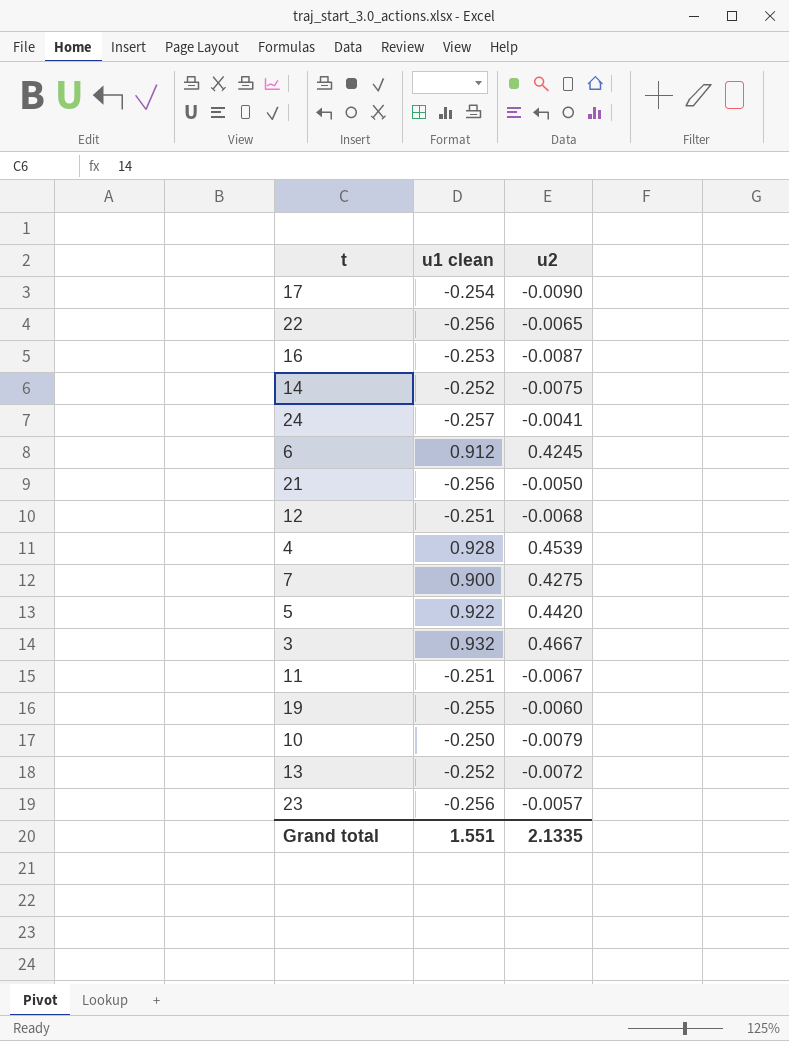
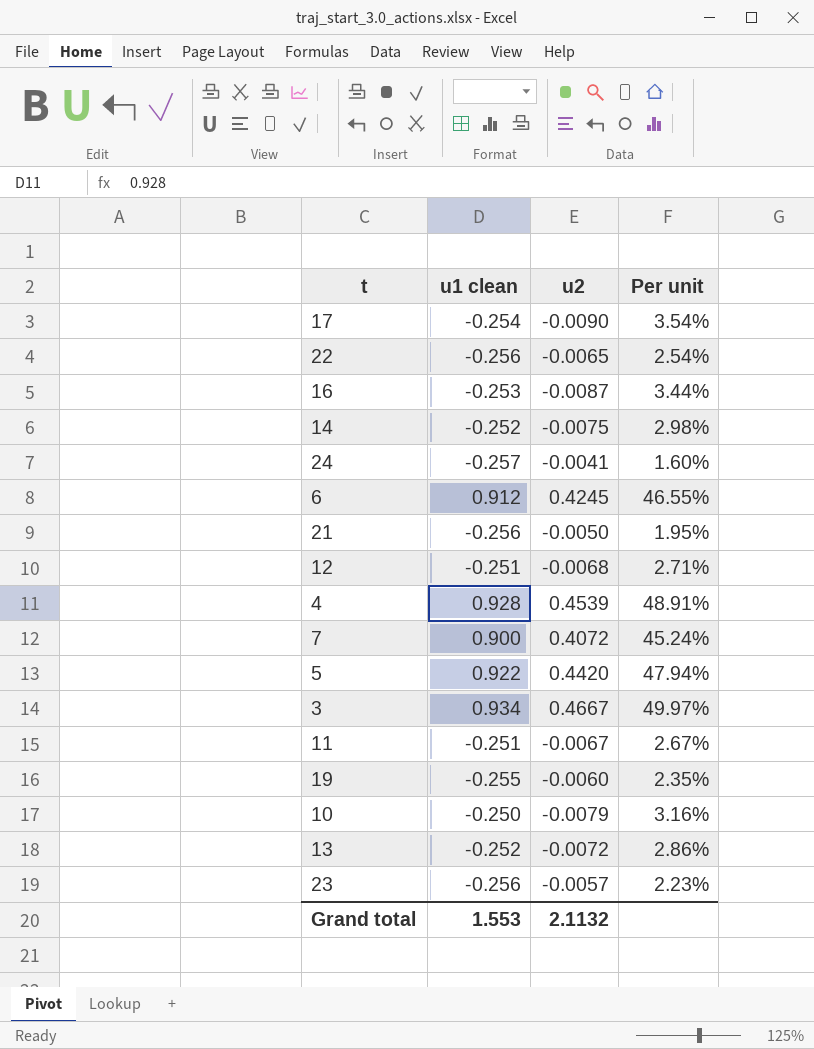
column Per unit | formula: none -> [u2] / [u1 clean]
7 | u2: 0.4275 -> 0.4072
3 | u1 clean: 0.932 -> 0.934
Grand total | u1 clean: 1.551 -> 1.553
Grand total | u2: 2.1335 -> 2.1132

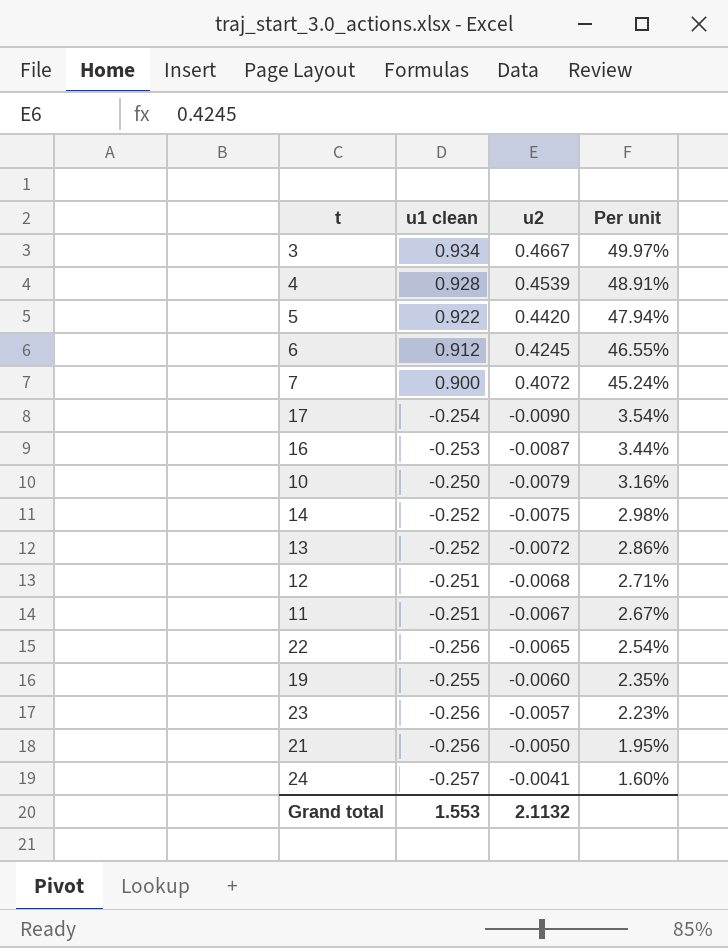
row order: none -> Per unit descending

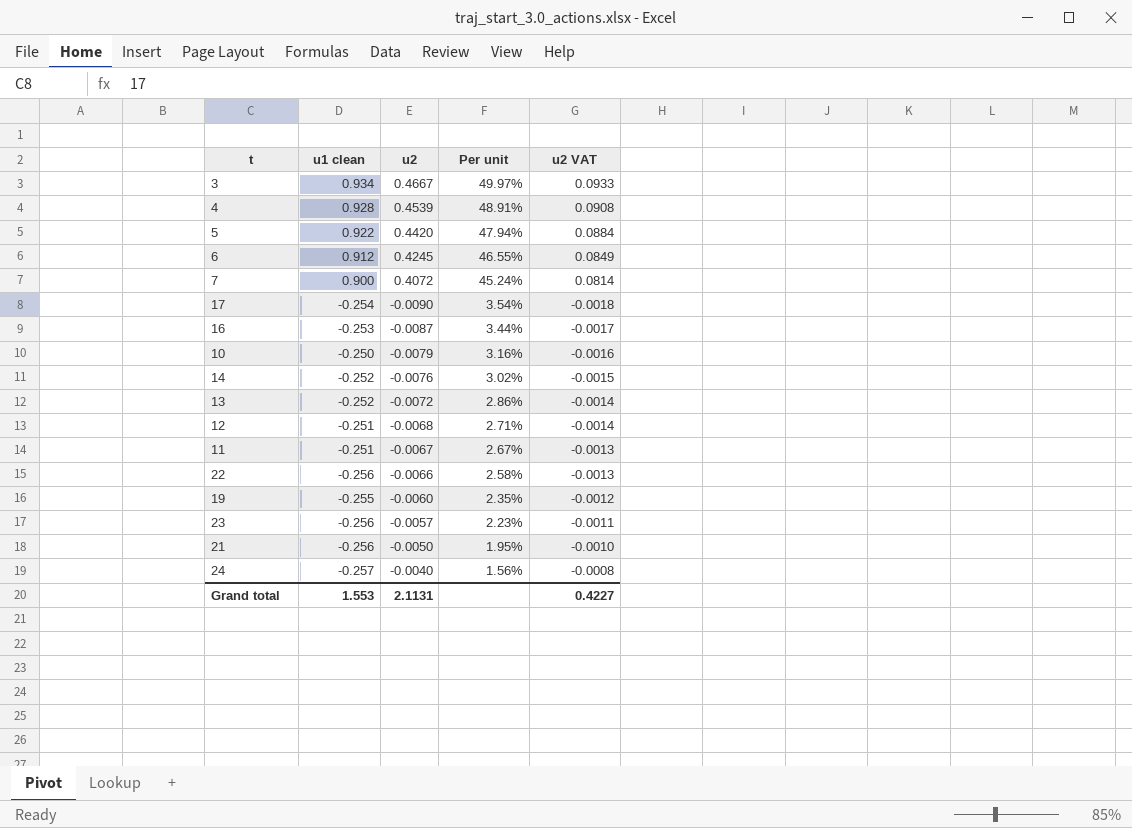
column u2 VAT | formula: none -> [u2] * 0.2
14 | u2: -0.0075 -> -0.0076
14 | Per unit: 2.98% -> 3.02%
22 | u2: -0.0065 -> -0.0066
22 | Per unit: 2.54% -> 2.58%
24 | u2: -0.0041 -> -0.0040
24 | Per unit: 1.60% -> 1.56%
Grand total | u2: 2.1132 -> 2.1131

